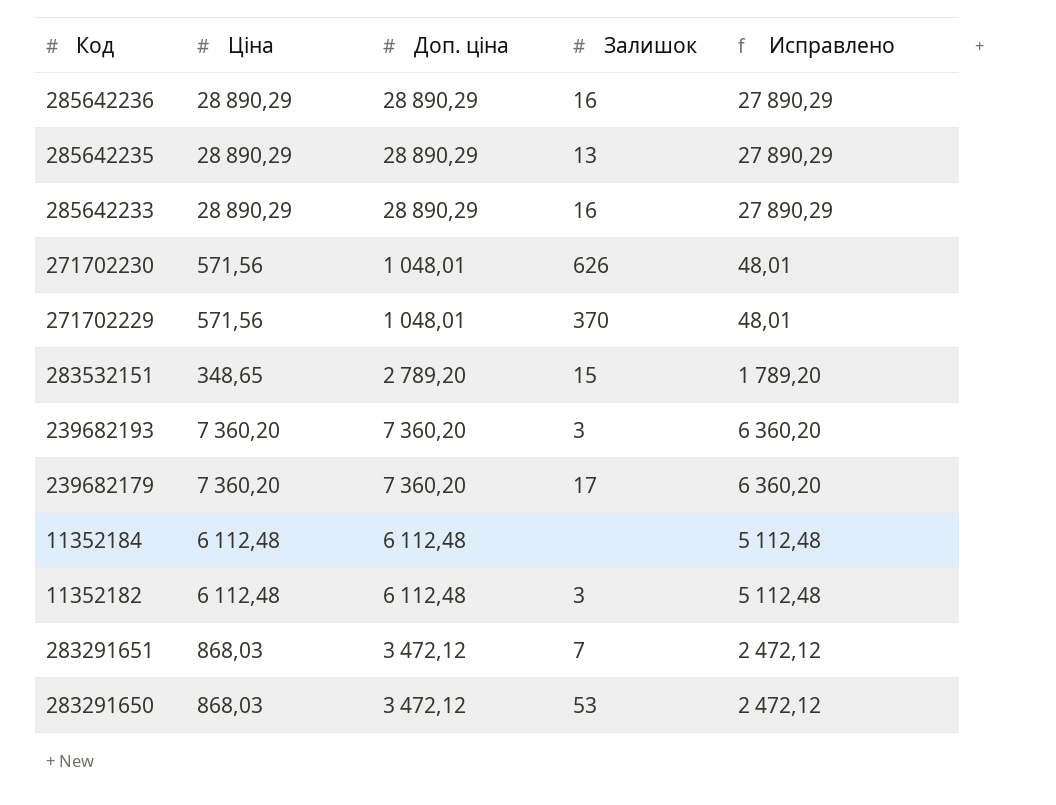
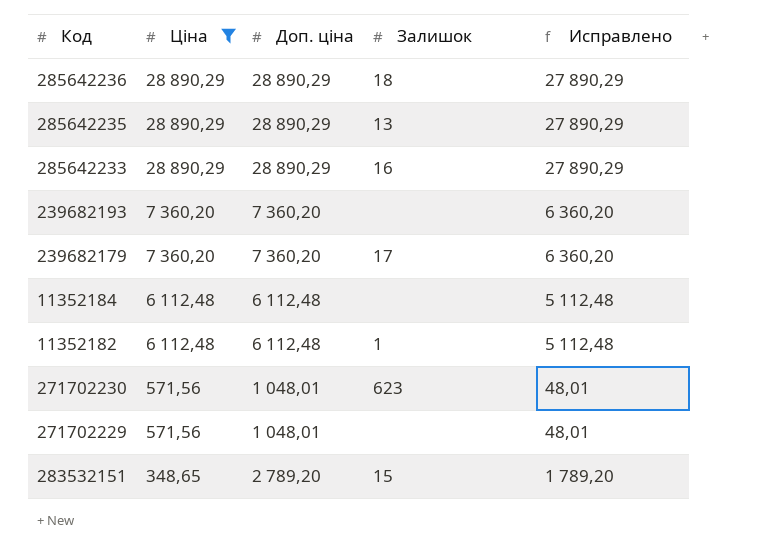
filter: none -> Ціна != 868,03
row order: none -> Ціна descending
285642236 | Залишок: 16 -> 18
239682193 | Залишок: 3 -> none
11352182 | Залишок: 3 -> 1
271702230 | Залишок: 626 -> 623
271702229 | Залишок: 370 -> none

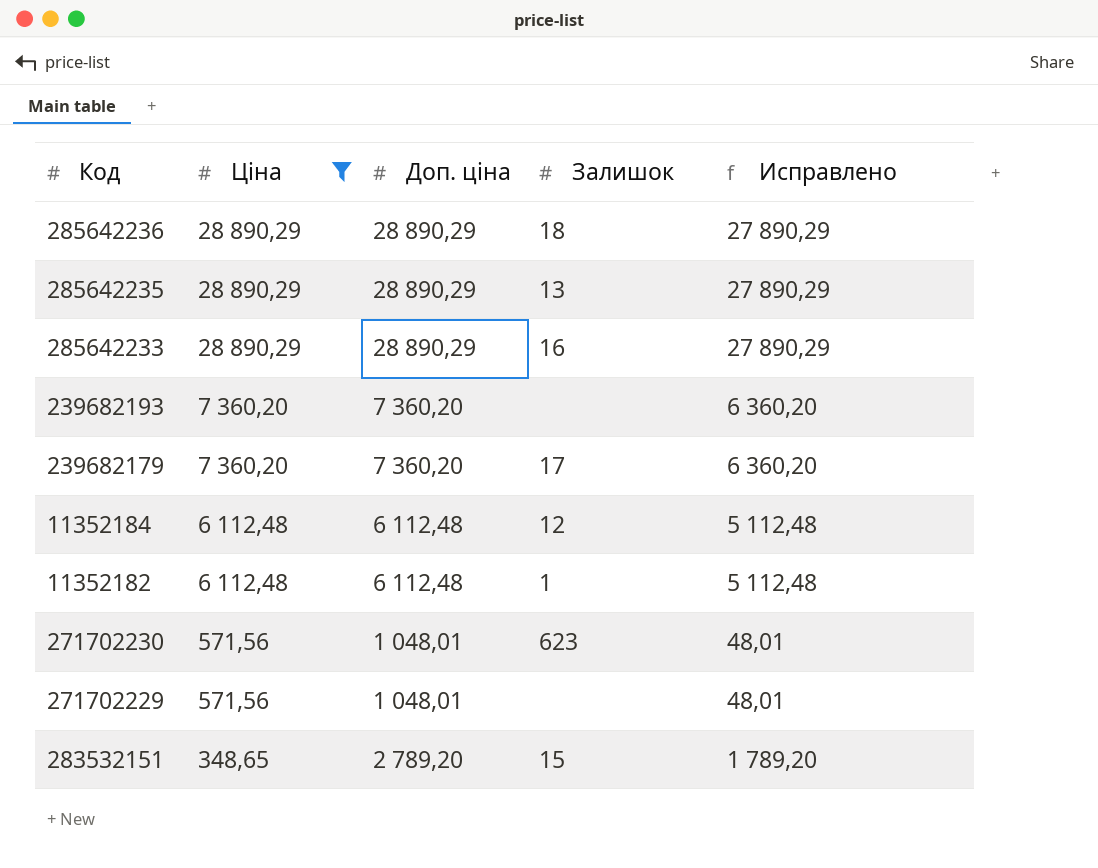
11352184 | Залишок: none -> 12

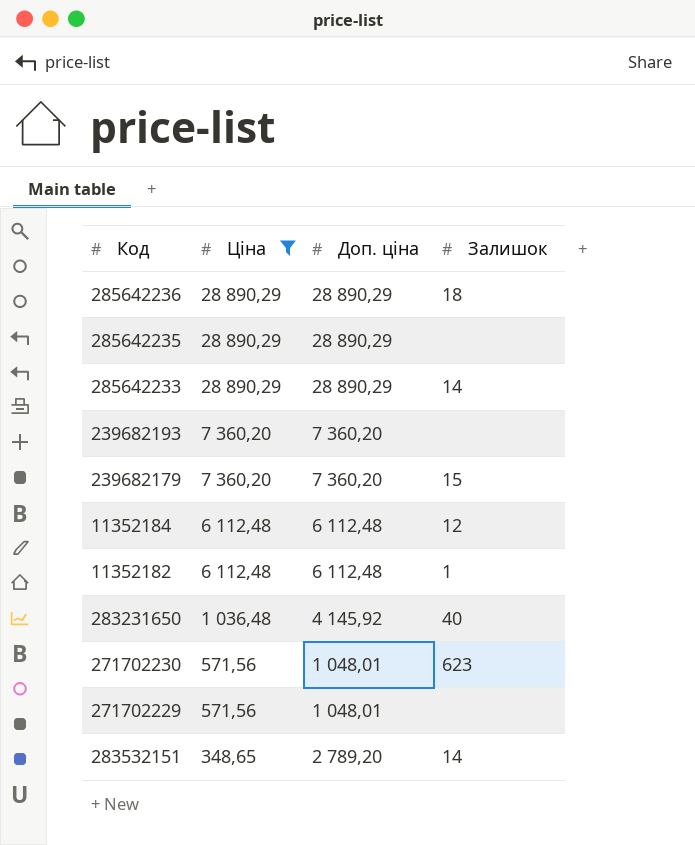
column Исправлено | formula: [Доп. ціна] - 1000 -> none
285642235 | Залишок: 13 -> none
285642233 | Залишок: 16 -> 14
239682179 | Залишок: 17 -> 15
row 283231650: none -> 1 036,48 | 4 145,92 | 40
283532151 | Залишок: 15 -> 14

